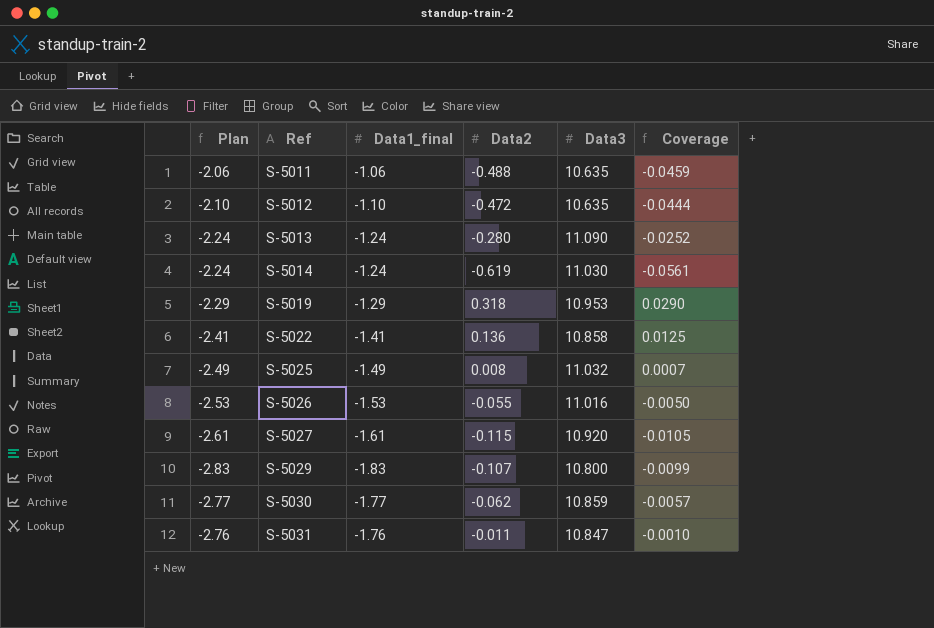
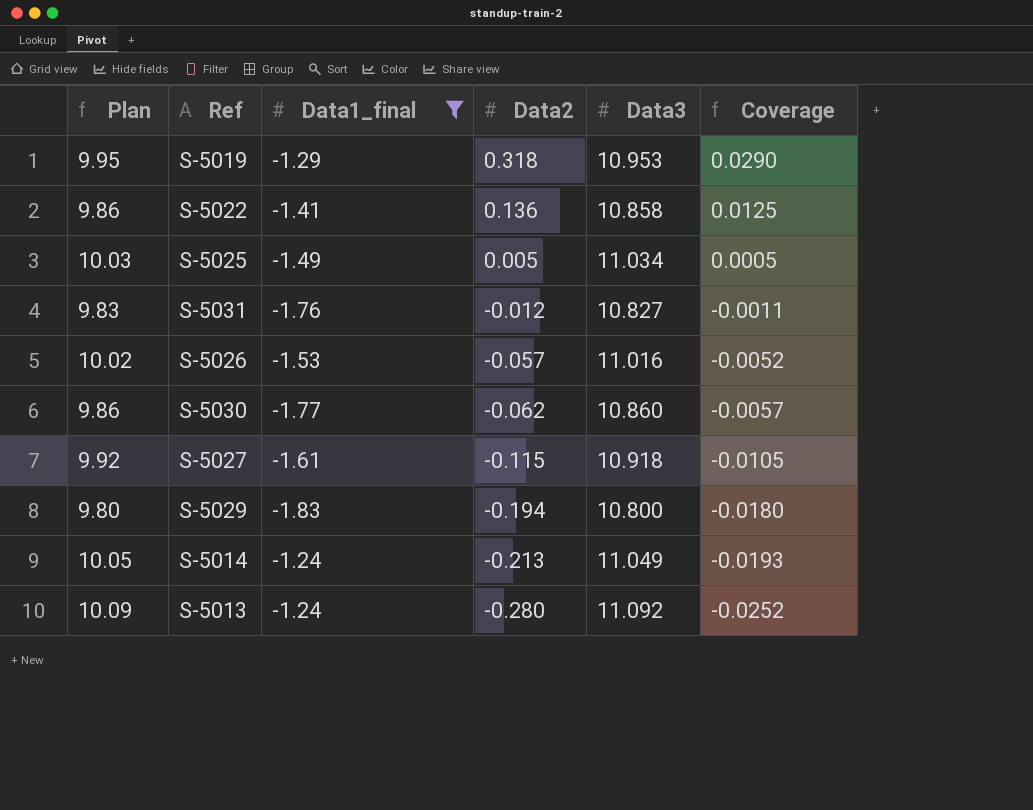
filter: none -> Data1_final <= -1.24
row order: Ref ascending -> Data2 descending
column Plan | formula: [Data1_final] - 1 -> [Data3] - 1
S-5025 | Data2: 0.008 -> 0.005
S-5025 | Data3: 11.032 -> 11.034
S-5025 | Coverage: 0.0007 -> 0.0005
S-5031 | Data2: -0.011 -> -0.012
S-5031 | Data3: 10.847 -> 10.827
S-5031 | Coverage: -0.0010 -> -0.0011
S-5026 | Data2: -0.055 -> -0.057
S-5026 | Coverage: -0.0050 -> -0.0052
S-5030 | Data3: 10.859 -> 10.860
S-5027 | Data3: 10.920 -> 10.918
S-5029 | Data2: -0.107 -> -0.194
S-5029 | Coverage: -0.0099 -> -0.0180
S-5014 | Data2: -0.619 -> -0.213
S-5014 | Data3: 11.030 -> 11.049
S-5014 | Coverage: -0.0561 -> -0.0193
S-5013 | Data3: 11.090 -> 11.092

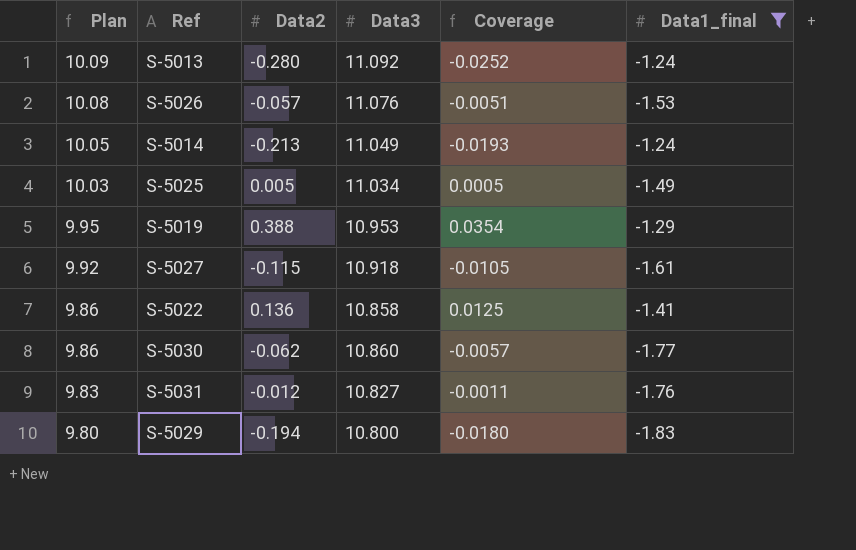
row order: Data2 descending -> Plan descending
column Data1_final | position: 3 -> 6
S-5026 | Plan: 10.02 -> 10.08
S-5026 | Data3: 11.016 -> 11.076
S-5026 | Coverage: -0.0052 -> -0.0051
S-5019 | Data2: 0.318 -> 0.388
S-5019 | Coverage: 0.0290 -> 0.0354

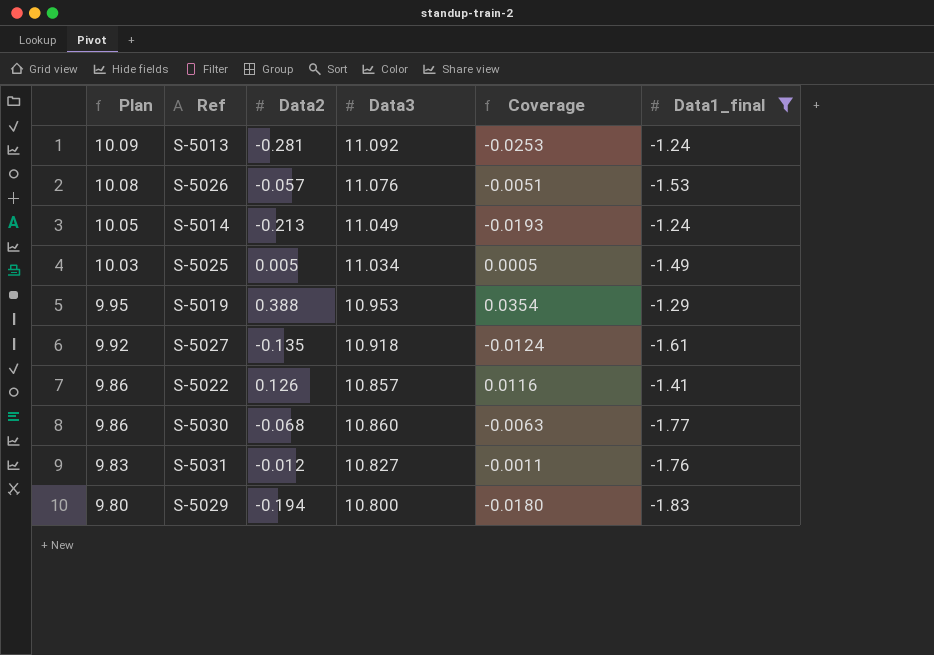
S-5013 | Data2: -0.280 -> -0.281
S-5013 | Coverage: -0.0252 -> -0.0253
S-5027 | Data2: -0.115 -> -0.135
S-5027 | Coverage: -0.0105 -> -0.0124
S-5022 | Data2: 0.136 -> 0.126
S-5022 | Data3: 10.858 -> 10.857
S-5022 | Coverage: 0.0125 -> 0.0116
S-5030 | Data2: -0.062 -> -0.068
S-5030 | Coverage: -0.0057 -> -0.0063

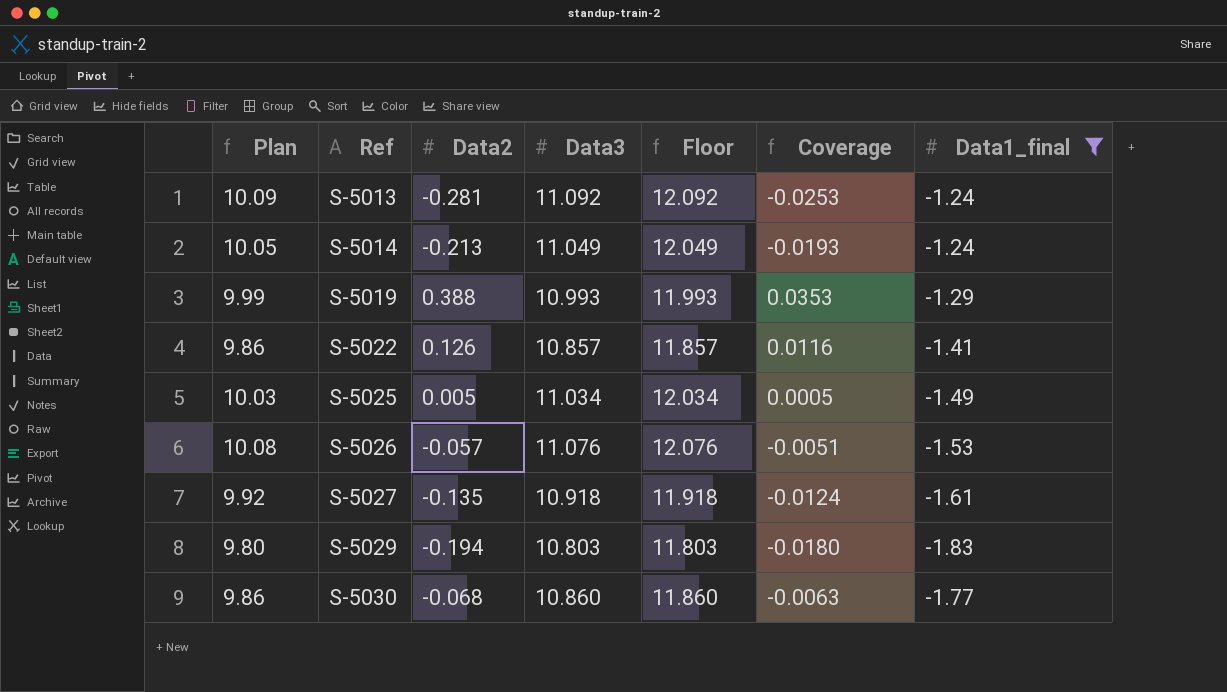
row order: Plan descending -> Ref ascending
column Floor | formula: none -> [Data3] + 1
row S-5031: 9.83 | -0.012 | 10.827 | -0.0011 | -1.76 -> none
S-5019 | Plan: 9.95 -> 9.99
S-5019 | Data3: 10.953 -> 10.993
S-5019 | Coverage: 0.0354 -> 0.0353
S-5029 | Data3: 10.800 -> 10.803

